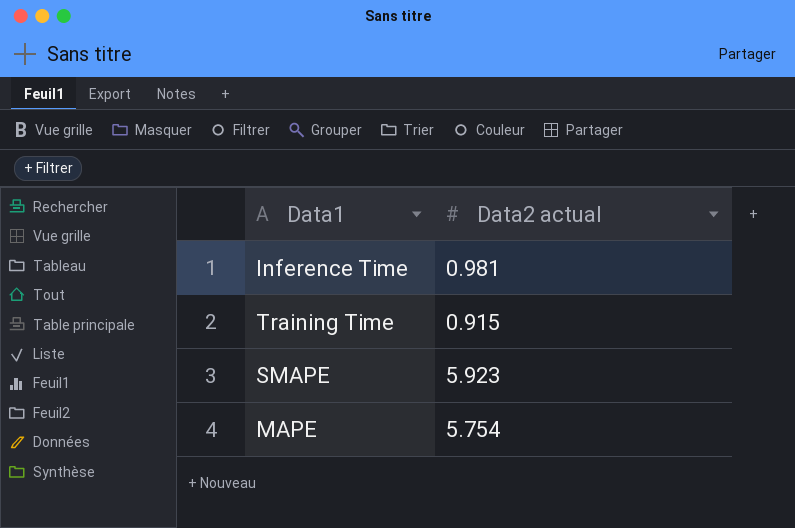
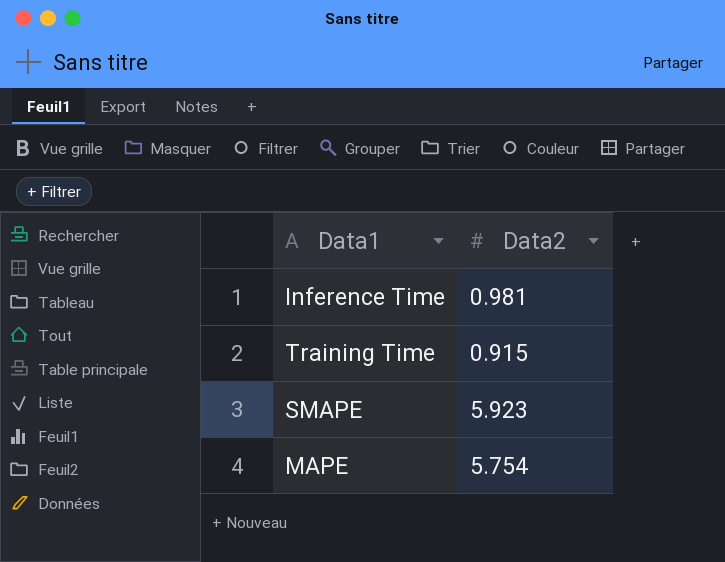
column name: Data2 actual -> Data2

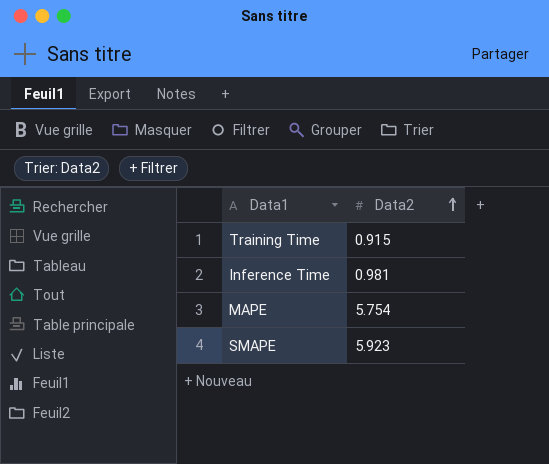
row order: none -> Data2 ascending

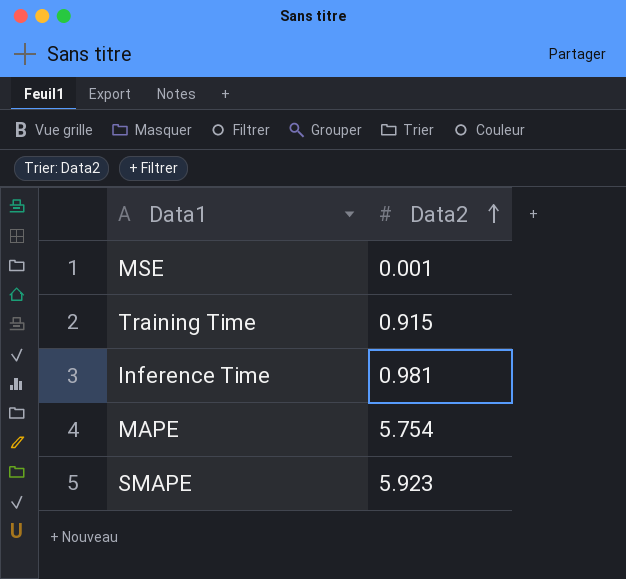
row MSE: none -> 0.001

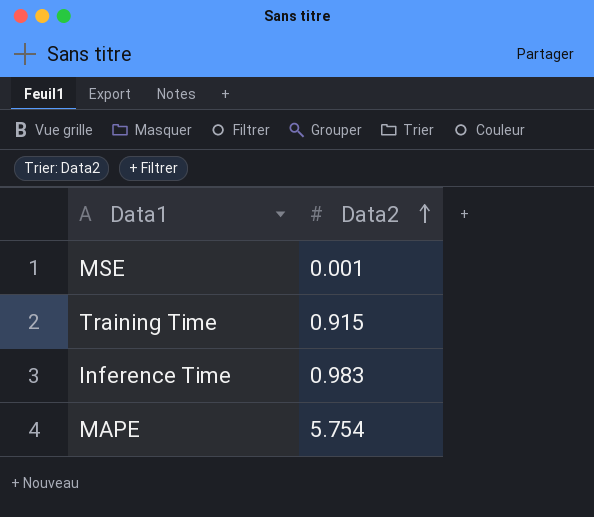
row SMAPE: 5.923 -> none
Inference Time | Data2: 0.981 -> 0.983

